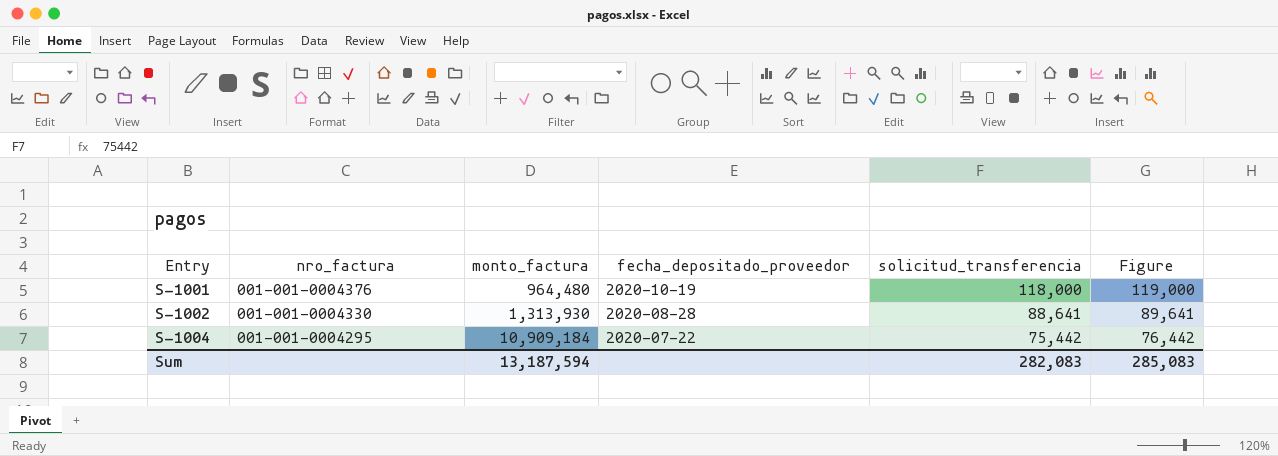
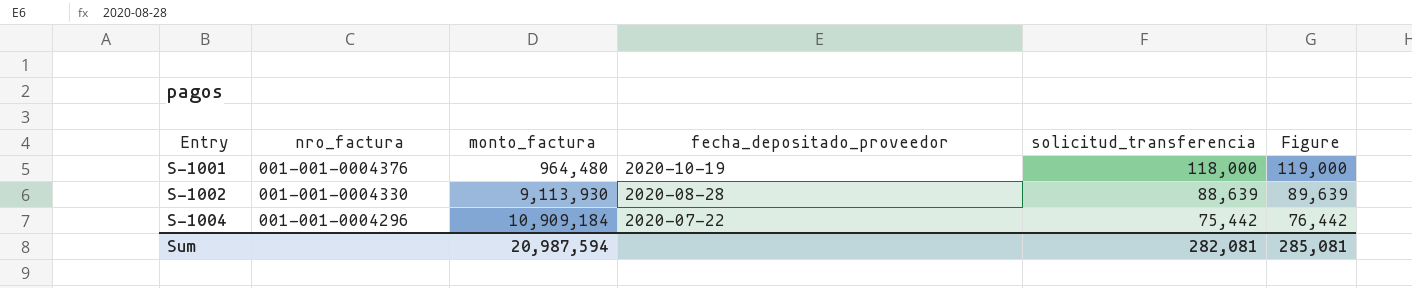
S-1002 | monto_factura: 1,313,930 -> 9,113,930
S-1002 | solicitud_transferencia: 88,641 -> 88,639
S-1002 | Figure: 89,641 -> 89,639
S-1004 | nro_factura: 001-001-0004295 -> 001-001-0004296
Sum | monto_factura: 13,187,594 -> 20,987,594
Sum | solicitud_transferencia: 282,083 -> 282,081
Sum | Figure: 285,083 -> 285,081

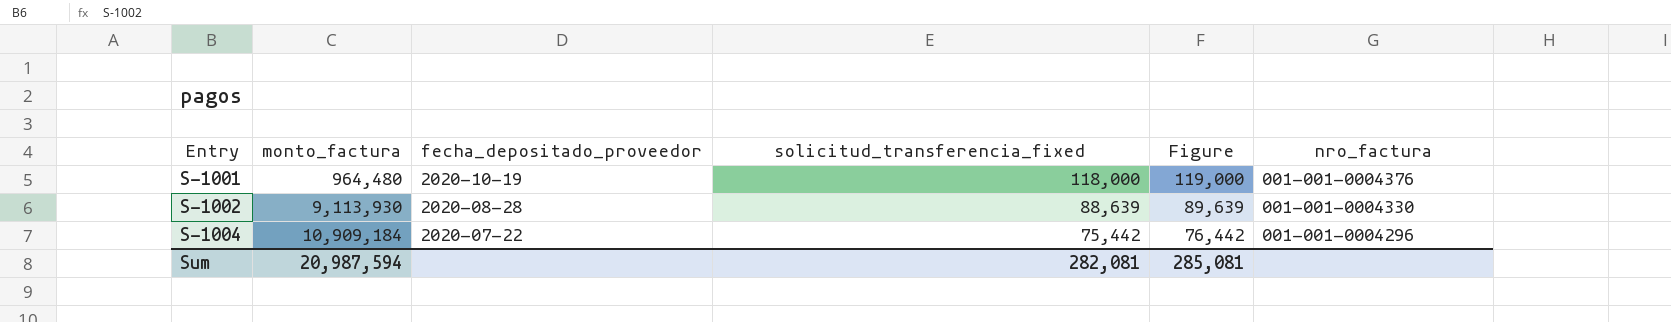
column name: solicitud_transferencia -> solicitud_transferencia_fixed
column nro_factura | position: 2 -> 6

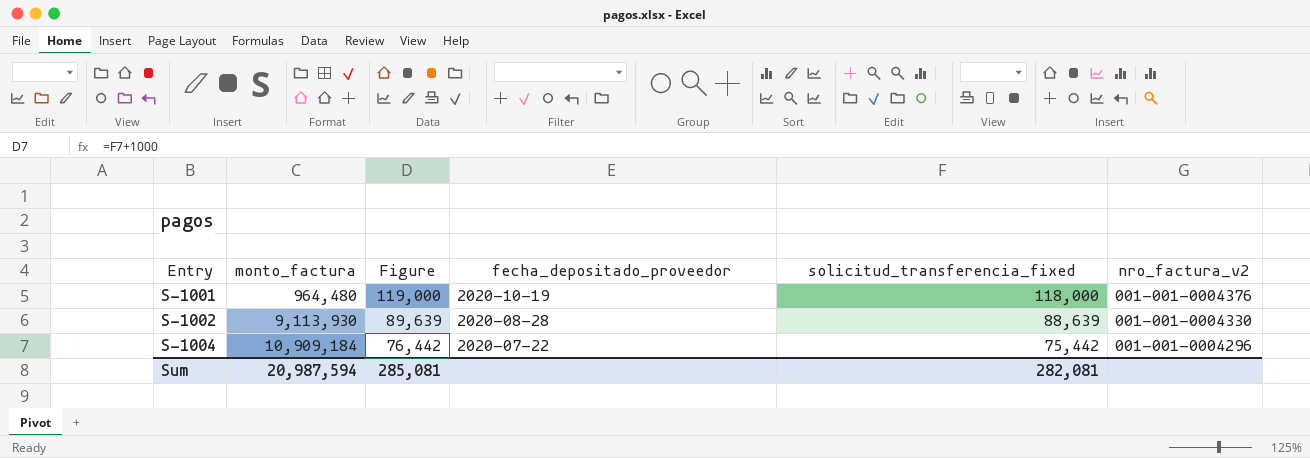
column Figure | position: 5 -> 3
column name: nro_factura -> nro_factura_v2

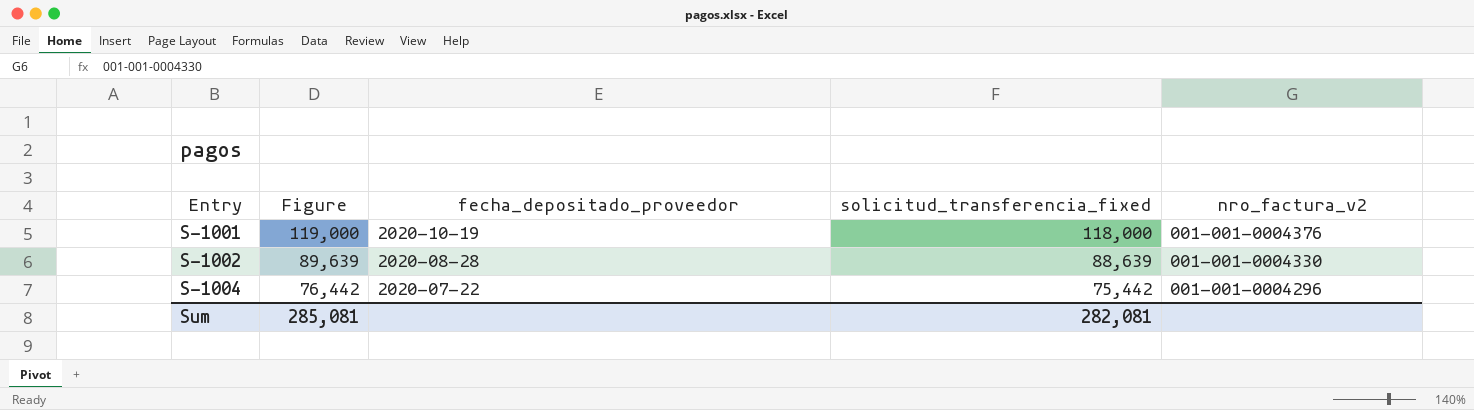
column monto_factura | position: 2 -> none

